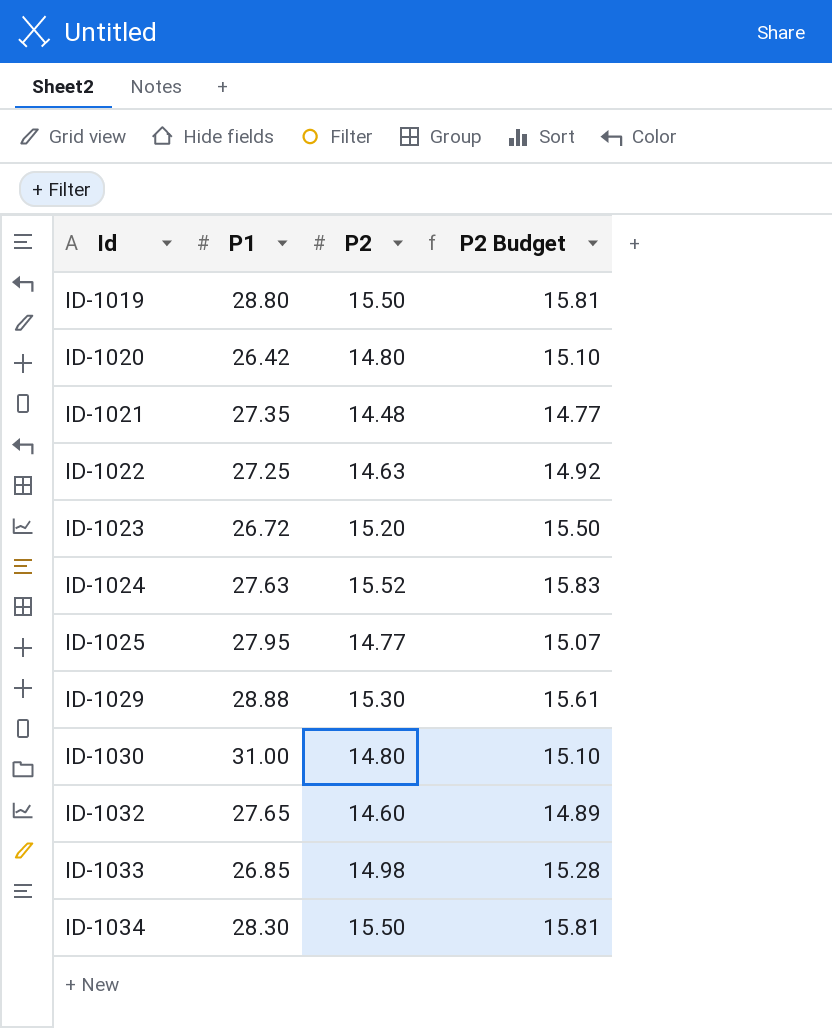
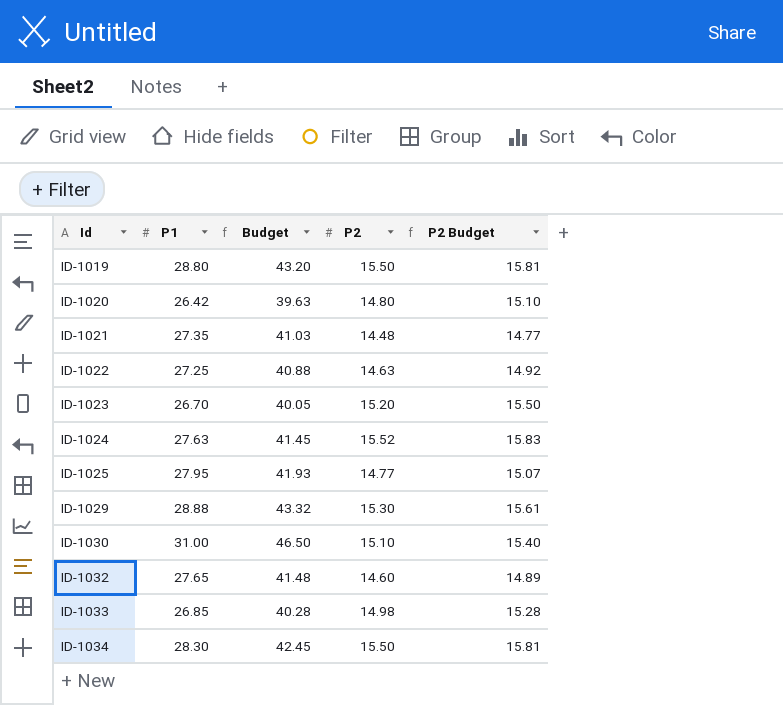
column Budget | formula: none -> [P1] * 1.5
ID-1023 | P1: 26.72 -> 26.70
ID-1030 | P2: 14.80 -> 15.10
ID-1030 | P2 Budget: 15.10 -> 15.40

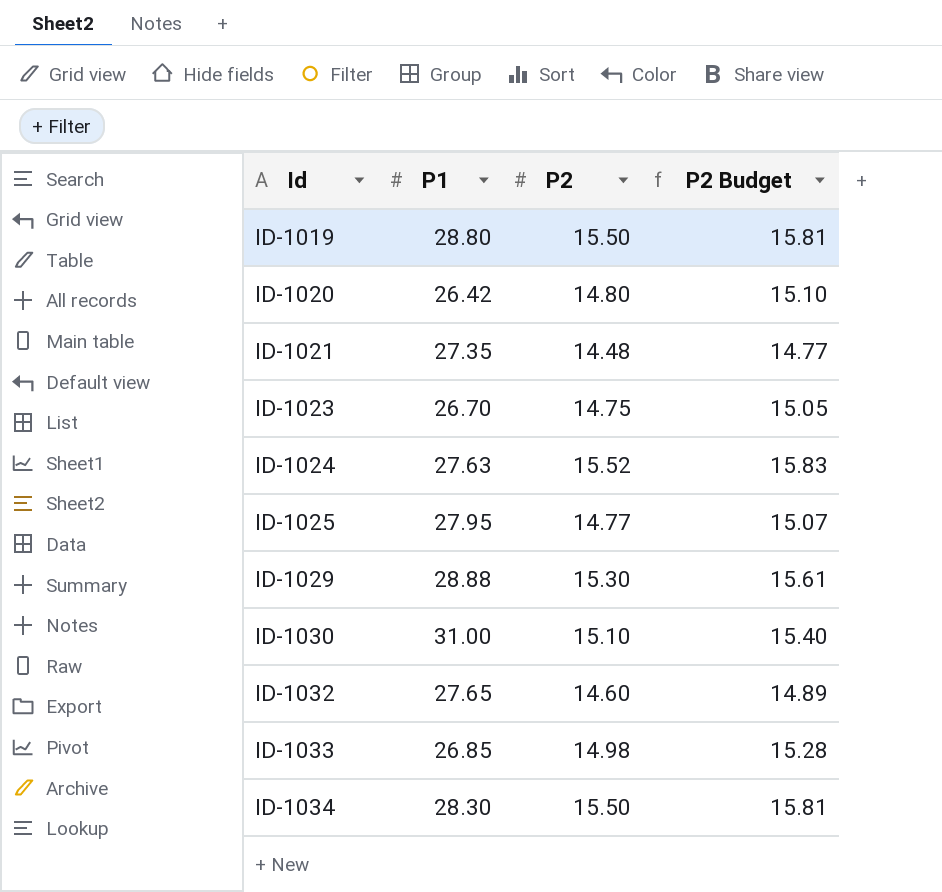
column Budget | formula: [P1] * 1.5 -> none
row ID-1022: 27.25 | 40.88 | 14.63 | 14.92 -> none
ID-1023 | P2: 15.20 -> 14.75
ID-1023 | P2 Budget: 15.50 -> 15.05

